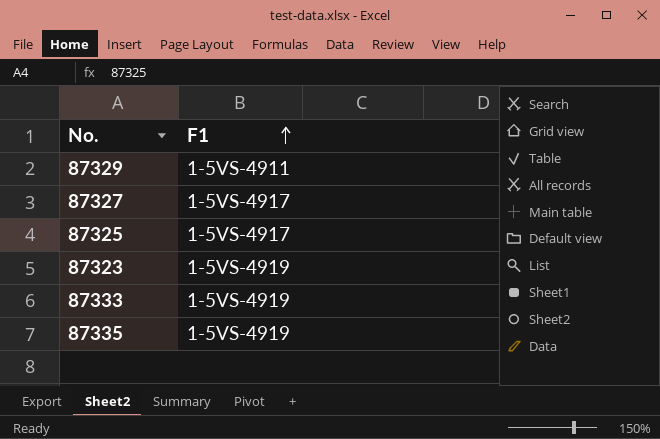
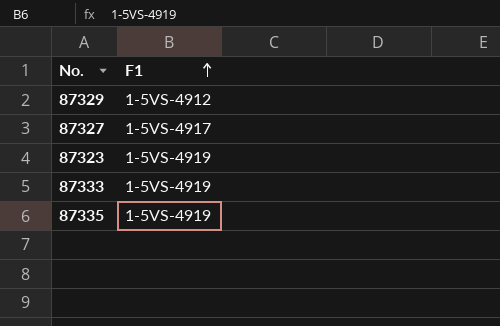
row 87325: 1-5VS-4917 -> none
87329 | F1: 1-5VS-4911 -> 1-5VS-4912

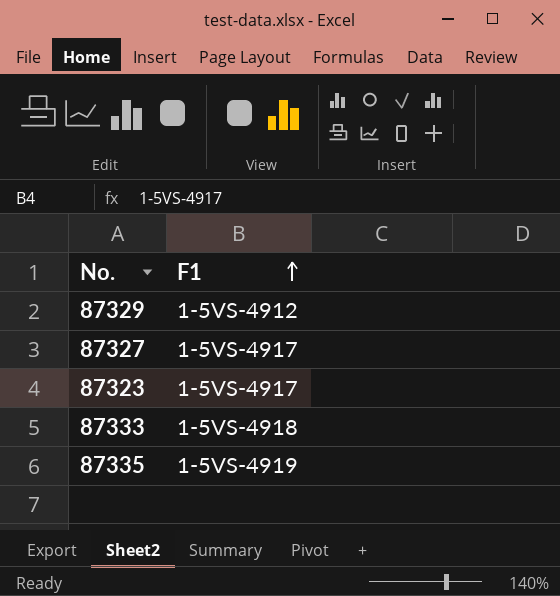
87323 | F1: 1-5VS-4919 -> 1-5VS-4917
87333 | F1: 1-5VS-4919 -> 1-5VS-4918

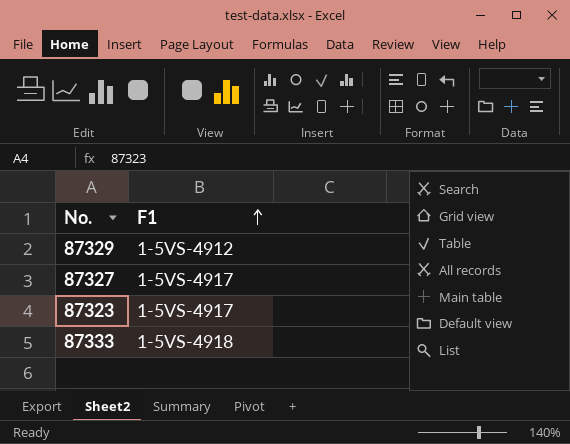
row 87335: 1-5VS-4919 -> none

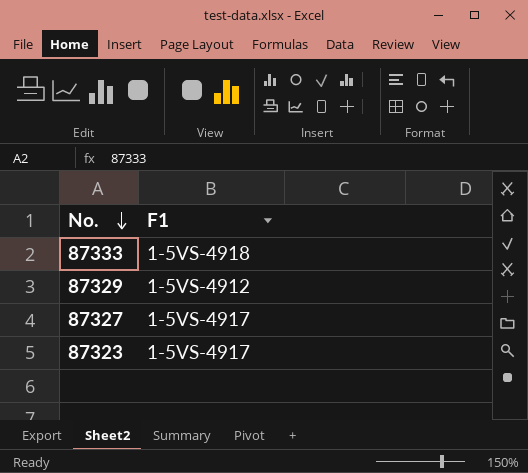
row order: F1 ascending -> No. descending

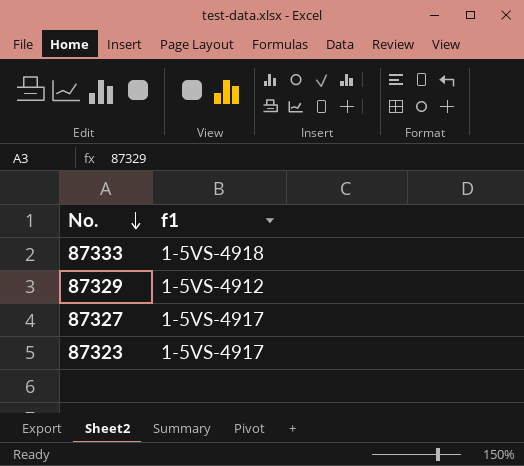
column name: F1 -> f1

